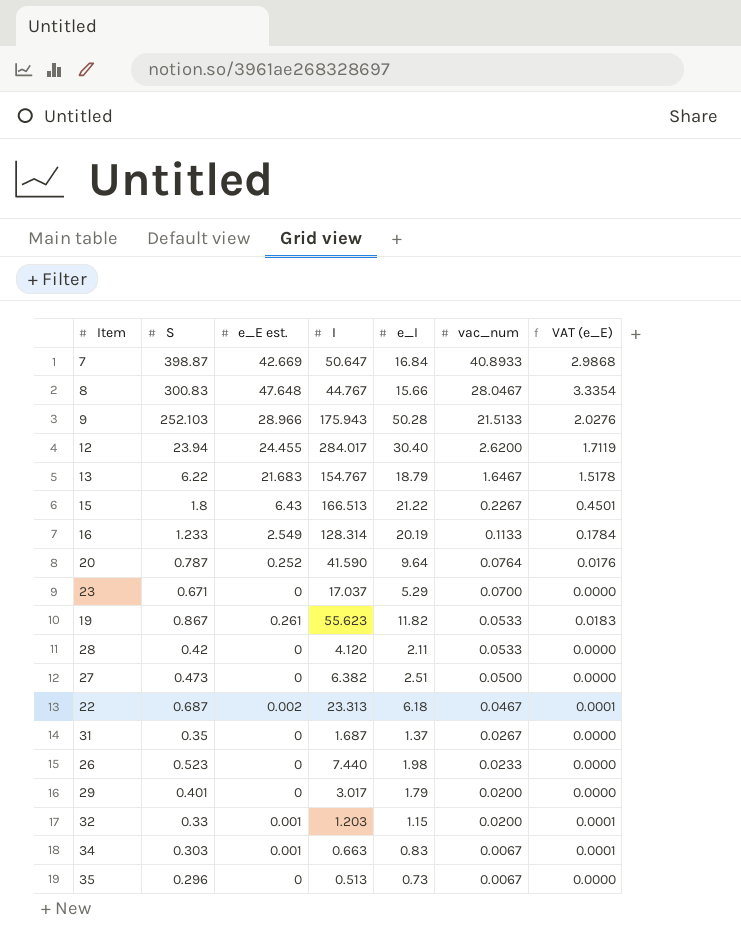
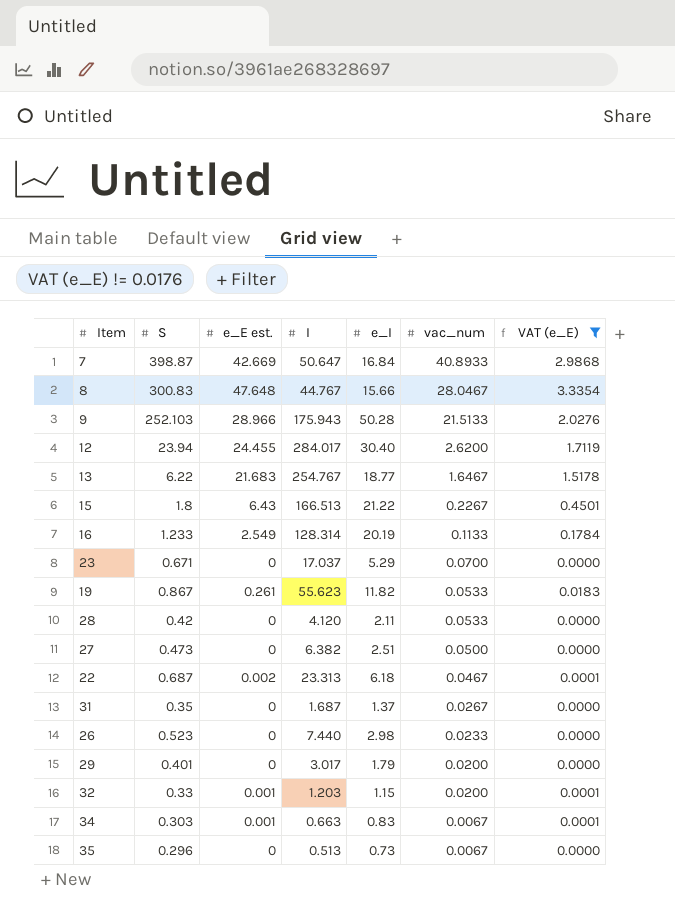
filter: none -> VAT (e_E) != 0.0176
13 | I: 154.767 -> 254.767
13 | e_I: 18.79 -> 18.77
26 | e_I: 1.98 -> 2.98

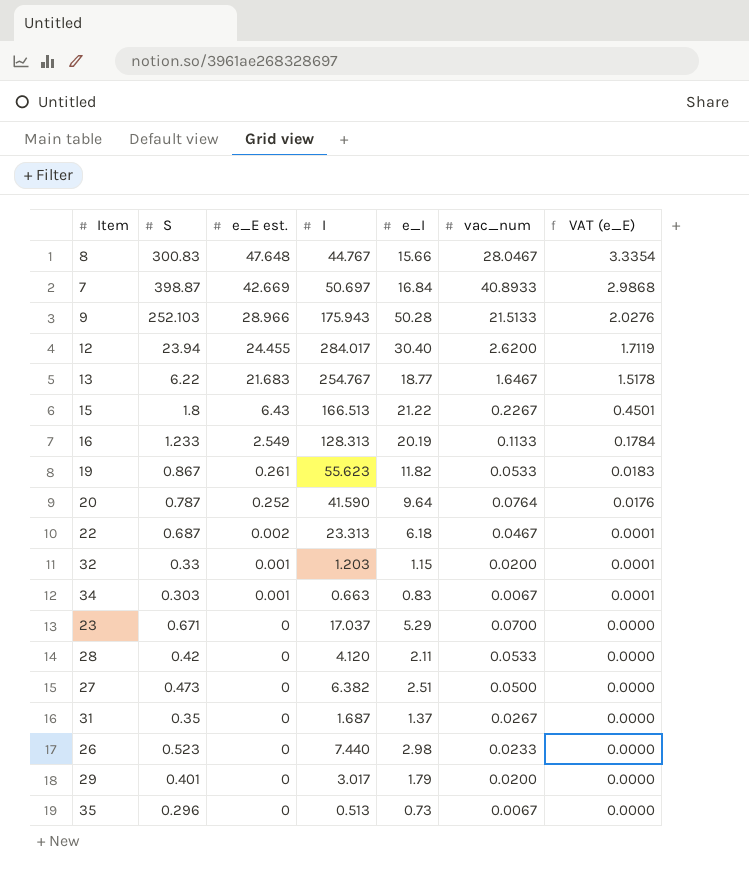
filter: VAT (e_E) != 0.0176 -> none
row order: vac_num descending -> e_E est. descending
7 | I: 50.647 -> 50.697
16 | I: 128.314 -> 128.313

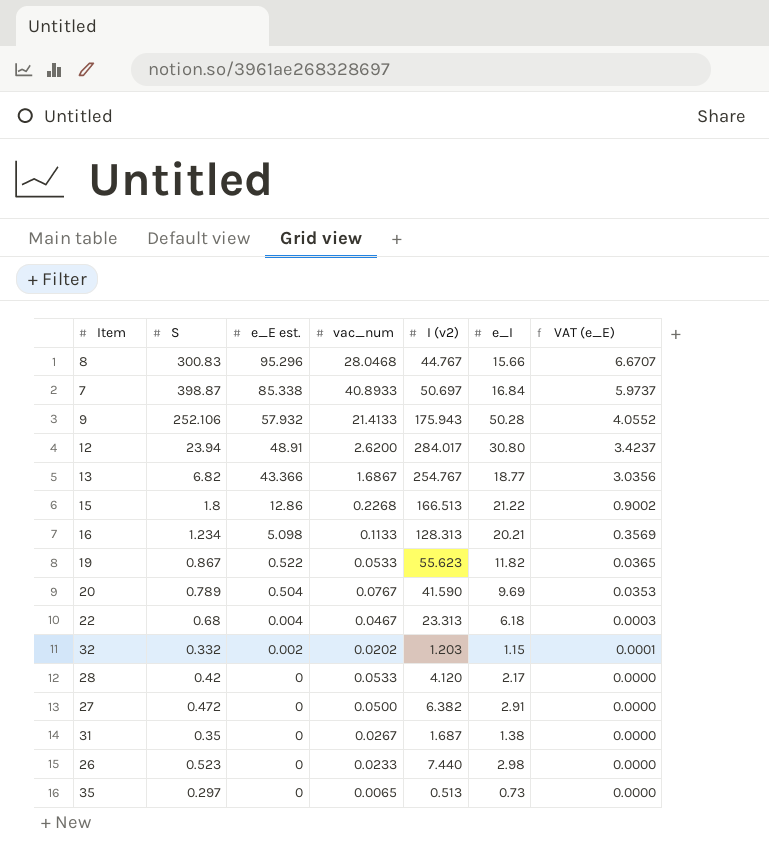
column vac_num | position: 6 -> 4
column name: I -> I (v2)
row 34: 0.303 | 0.001 | 0.663 | 0.83 | 0.0067 | 0.0001 -> none
row 23: 0.671 | 0 | 17.037 | 5.29 | 0.0700 | 0.0000 -> none
row 29: 0.401 | 0 | 3.017 | 1.79 | 0.0200 | 0.0000 -> none
8 | e_E est.: 47.648 -> 95.296
8 | vac_num: 28.0467 -> 28.0468
8 | VAT (e_E): 3.3354 -> 6.6707
7 | e_E est.: 42.669 -> 85.338
7 | VAT (e_E): 2.9868 -> 5.9737
9 | S: 252.103 -> 252.106
9 | e_E est.: 28.966 -> 57.932
9 | vac_num: 21.5133 -> 21.4133
9 | VAT (e_E): 2.0276 -> 4.0552
12 | e_E est.: 24.455 -> 48.91
12 | e_I: 30.40 -> 30.80
12 | VAT (e_E): 1.7119 -> 3.4237
13 | S: 6.22 -> 6.82
13 | e_E est.: 21.683 -> 43.366
13 | vac_num: 1.6467 -> 1.6867
13 | VAT (e_E): 1.5178 -> 3.0356
15 | e_E est.: 6.43 -> 12.86
15 | vac_num: 0.2267 -> 0.2268
15 | VAT (e_E): 0.4501 -> 0.9002
16 | S: 1.233 -> 1.234
16 | e_E est.: 2.549 -> 5.098
16 | e_I: 20.19 -> 20.21
16 | VAT (e_E): 0.1784 -> 0.3569
19 | e_E est.: 0.261 -> 0.522
19 | VAT (e_E): 0.0183 -> 0.0365
20 | S: 0.787 -> 0.789
20 | e_E est.: 0.252 -> 0.504
20 | vac_num: 0.0764 -> 0.0767
20 | e_I: 9.64 -> 9.69
20 | VAT (e_E): 0.0176 -> 0.0353
22 | S: 0.687 -> 0.68
22 | e_E est.: 0.002 -> 0.004
22 | VAT (e_E): 0.0001 -> 0.0003
32 | S: 0.33 -> 0.332
32 | e_E est.: 0.001 -> 0.002
32 | vac_num: 0.0200 -> 0.0202
28 | e_I: 2.11 -> 2.17
27 | S: 0.473 -> 0.472
27 | e_I: 2.51 -> 2.91
31 | e_I: 1.37 -> 1.38
35 | S: 0.296 -> 0.297
35 | vac_num: 0.0067 -> 0.0065

